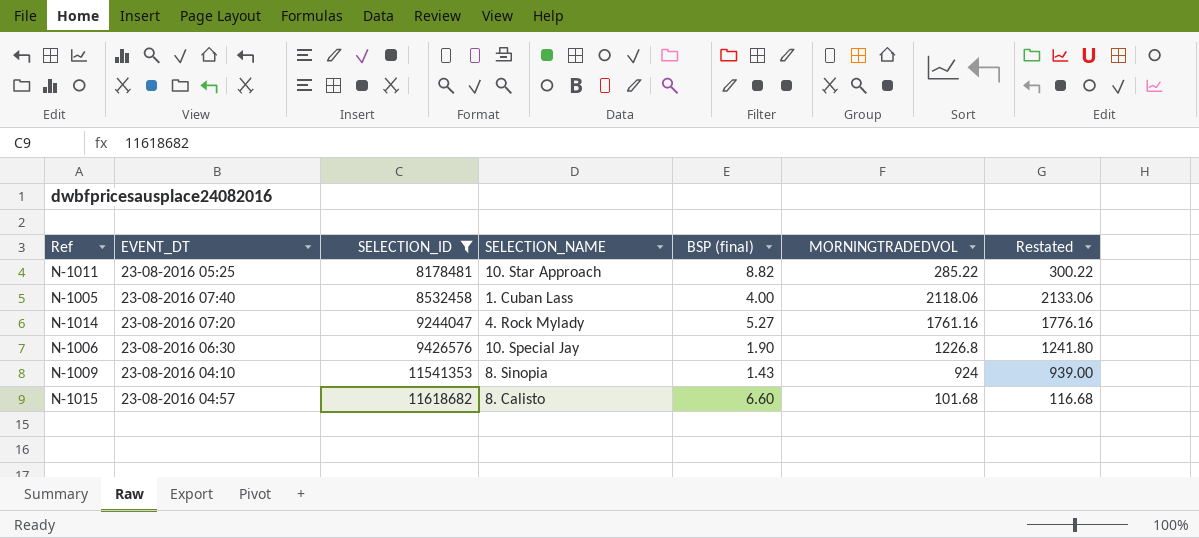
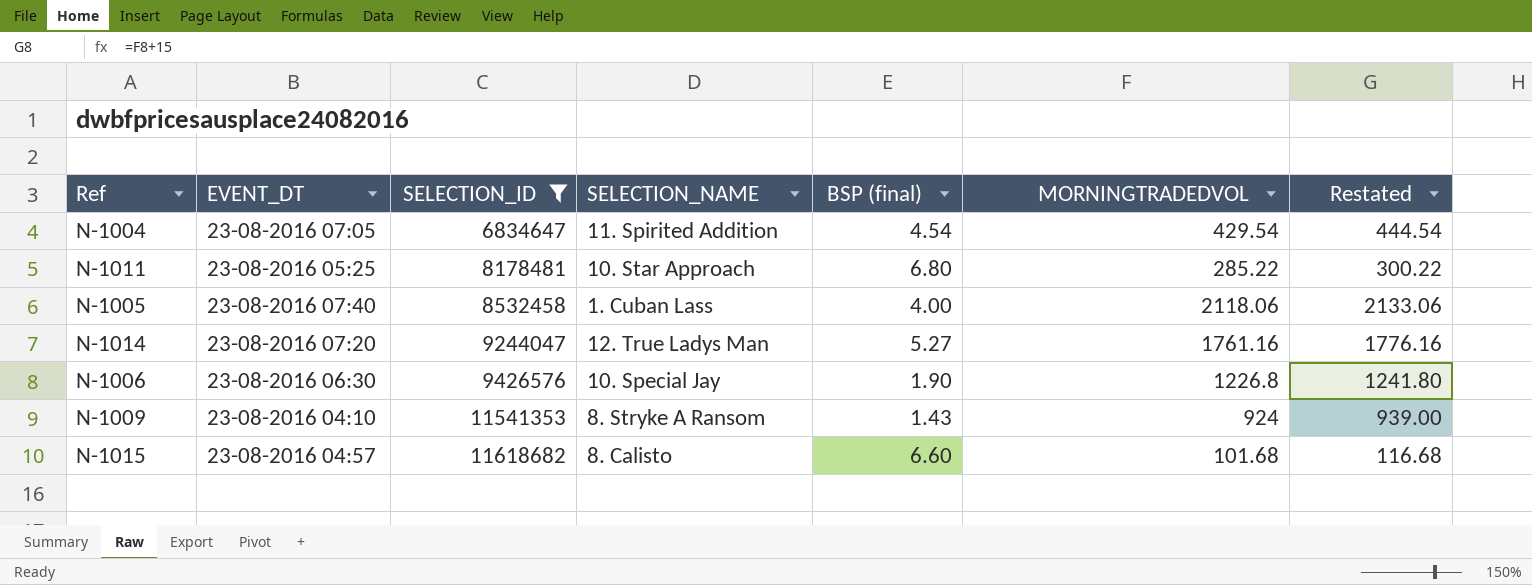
row N-1004: none -> 23-08-2016 07:05 | 6834647 | 11. Spirited Addition | 4.54 | 429.54 | 444.54
N-1011 | BSP (final): 8.82 -> 6.80
N-1014 | SELECTION_NAME: 4. Rock Mylady -> 12. True Ladys Man
N-1009 | SELECTION_NAME: 8. Sinopia -> 8. Stryke A Ransom

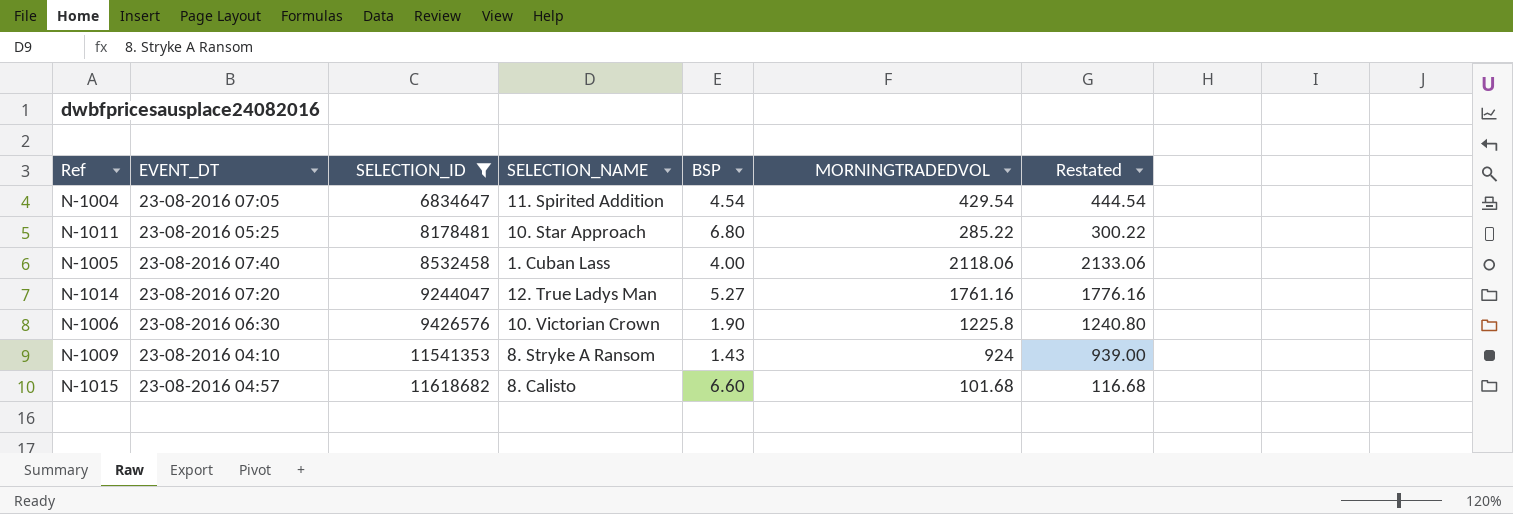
column name: BSP (final) -> BSP
N-1006 | SELECTION_NAME: 10. Special Jay -> 10. Victorian Crown
N-1006 | MORNINGTRADEDVOL: 1226.8 -> 1225.8
N-1006 | Restated: 1241.80 -> 1240.80

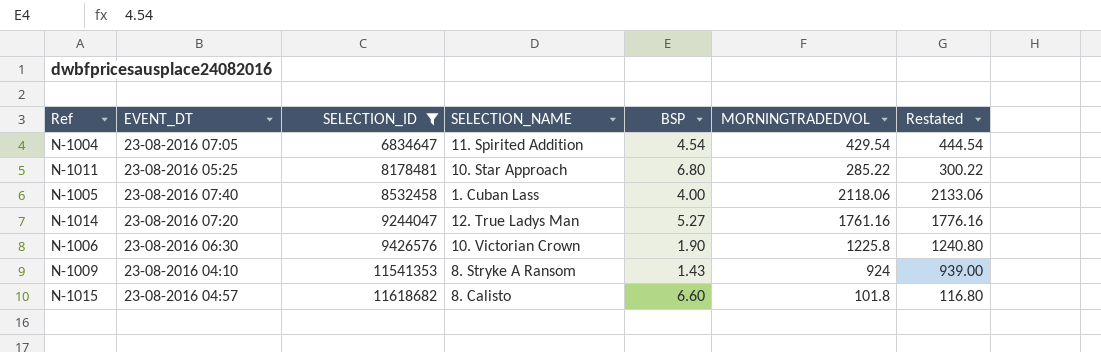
N-1015 | MORNINGTRADEDVOL: 101.68 -> 101.8
N-1015 | Restated: 116.68 -> 116.80

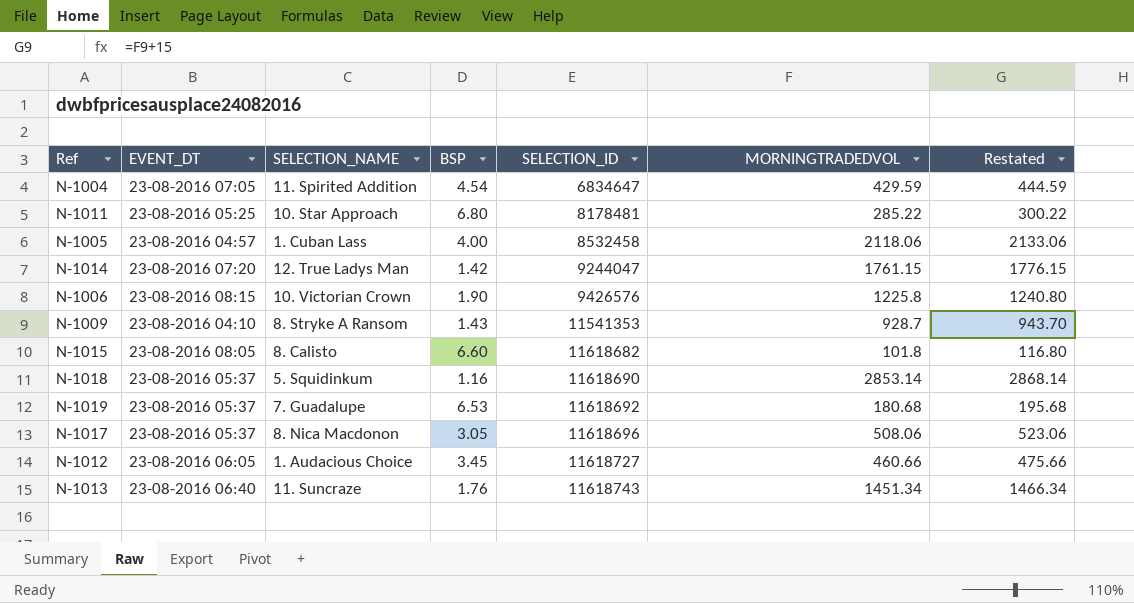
filter: SELECTION_ID <= 11618682 -> none
column SELECTION_ID | position: 3 -> 5
N-1004 | MORNINGTRADEDVOL: 429.54 -> 429.59
N-1004 | Restated: 444.54 -> 444.59
N-1005 | EVENT_DT: 23-08-2016 07:40 -> 23-08-2016 04:57
N-1014 | BSP: 5.27 -> 1.42
N-1014 | MORNINGTRADEDVOL: 1761.16 -> 1761.15
N-1014 | Restated: 1776.16 -> 1776.15
N-1006 | EVENT_DT: 23-08-2016 06:30 -> 23-08-2016 08:15
N-1009 | MORNINGTRADEDVOL: 924 -> 928.7
N-1009 | Restated: 939.00 -> 943.70
N-1015 | EVENT_DT: 23-08-2016 04:57 -> 23-08-2016 08:05

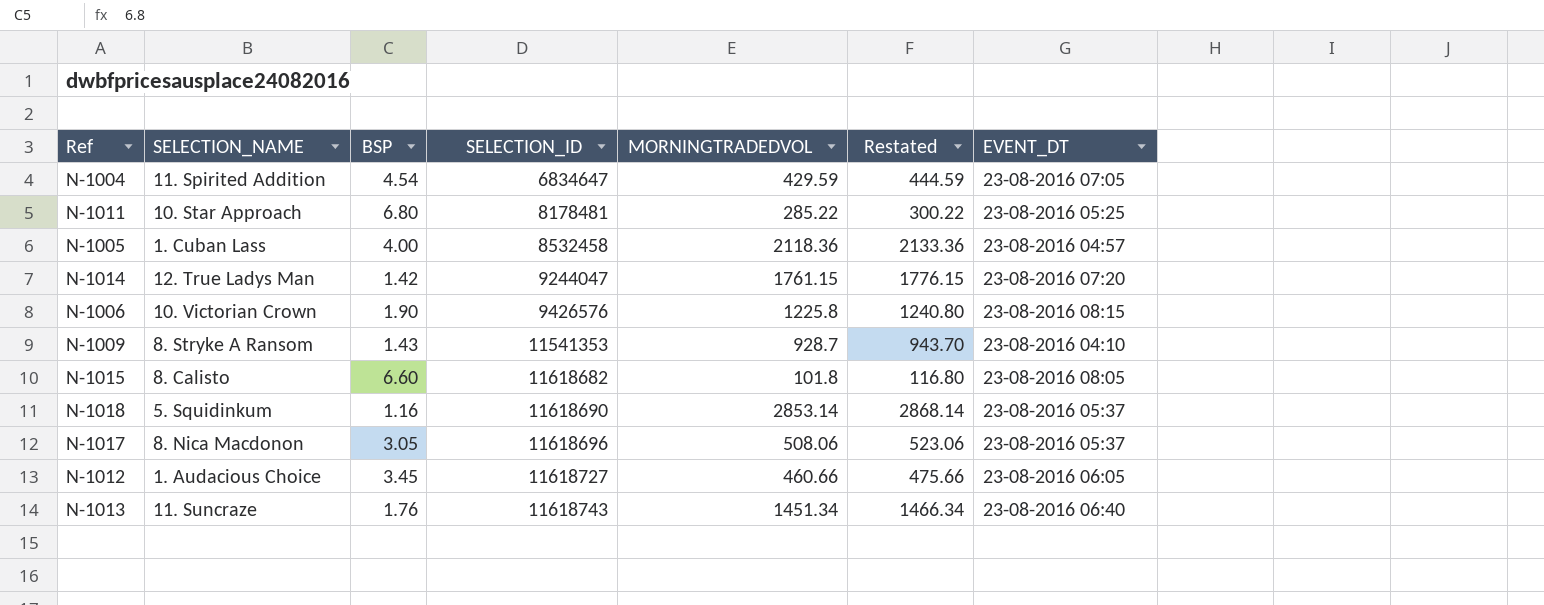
column EVENT_DT | position: 2 -> 7
row N-1019: 23-08-2016 05:37 | 7. Guadalupe | 6.53 | 11618692 | 180.68 | 195.68 -> none
N-1005 | MORNINGTRADEDVOL: 2118.06 -> 2118.36
N-1005 | Restated: 2133.06 -> 2133.36

